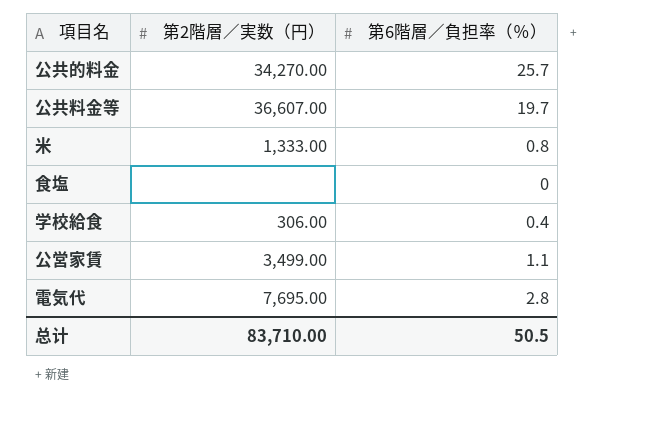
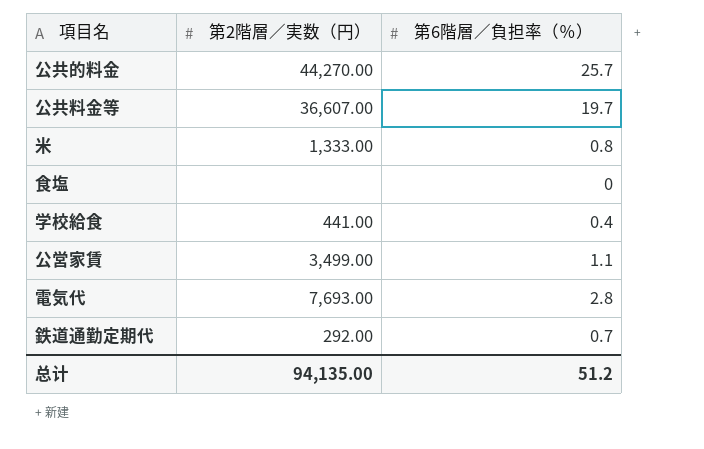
公共的料金 | 第2階層／実数（円）: 34,270.00 -> 44,270.00
学校給食 | 第2階層／実数（円）: 306.00 -> 441.00
電気代 | 第2階層／実数（円）: 7,695.00 -> 7,693.00
row 鉄道通勤定期代: none -> 292.00 | 0.7
总计 | 第2階層／実数（円）: 83,710.00 -> 94,135.00
总计 | 第6階層／負担率（％）: 50.5 -> 51.2

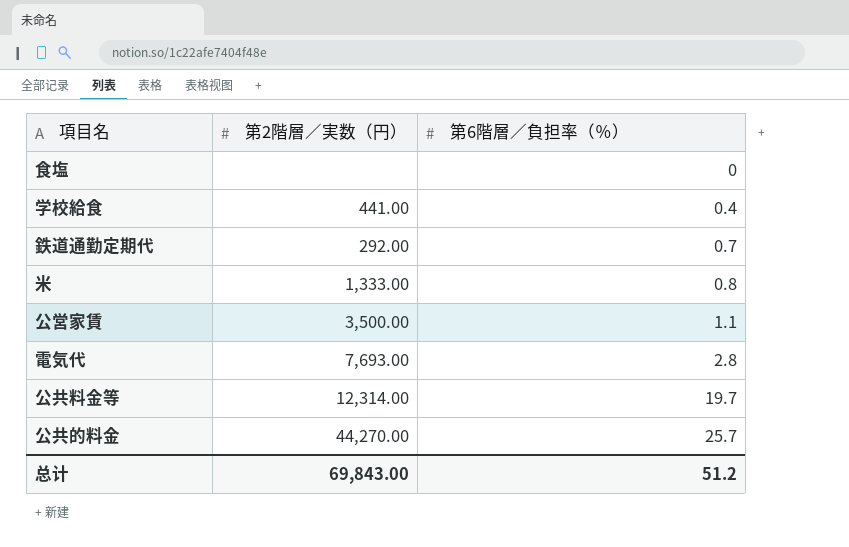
row order: none -> 第6階層／負担率（％） ascending
公営家賃 | 第2階層／実数（円）: 3,499.00 -> 3,500.00
公共料金等 | 第2階層／実数（円）: 36,607.00 -> 12,314.00
总计 | 第2階層／実数（円）: 94,135.00 -> 69,843.00

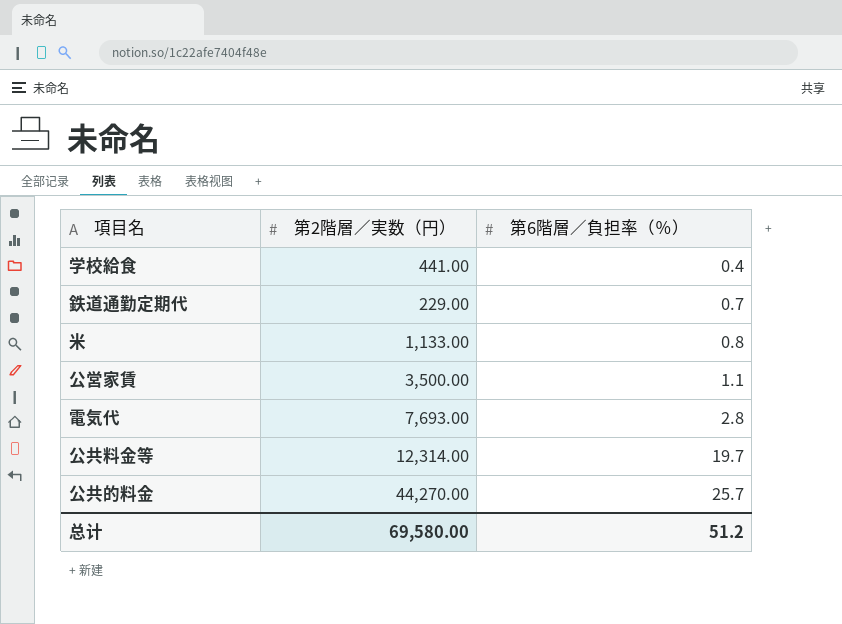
row 食塩: none | 0 -> none
鉄道通勤定期代 | 第2階層／実数（円）: 292.00 -> 229.00
米 | 第2階層／実数（円）: 1,333.00 -> 1,133.00
总计 | 第2階層／実数（円）: 69,843.00 -> 69,580.00

